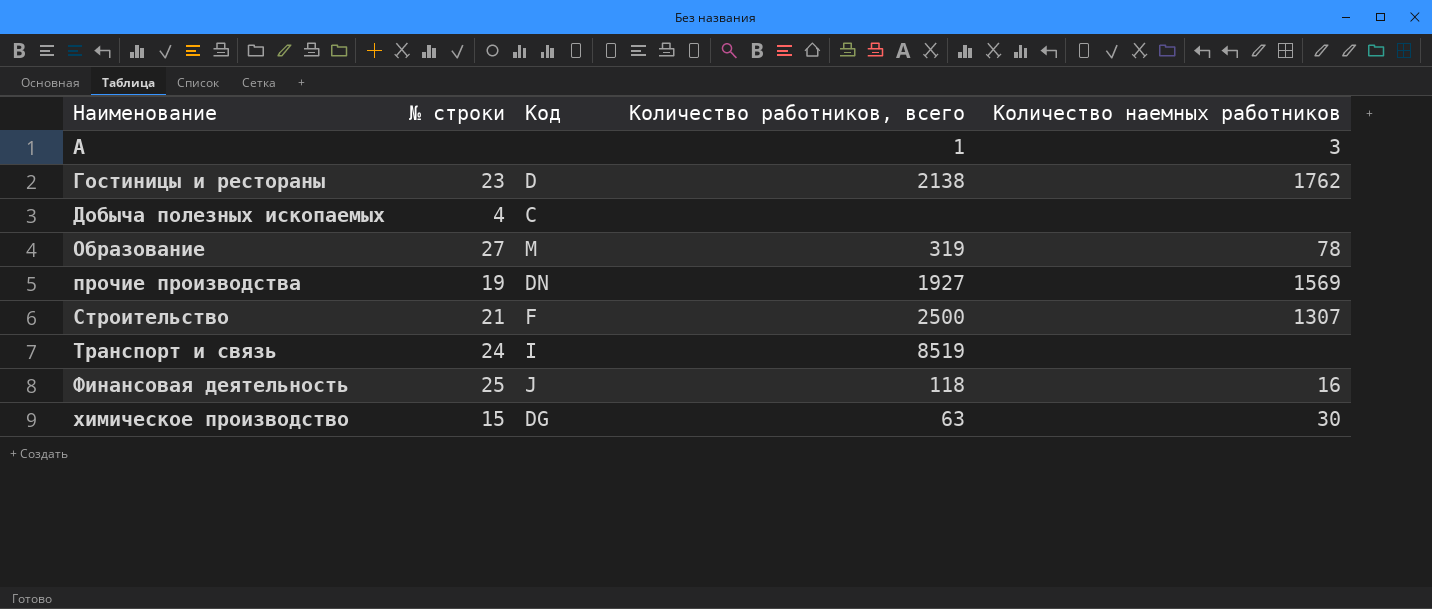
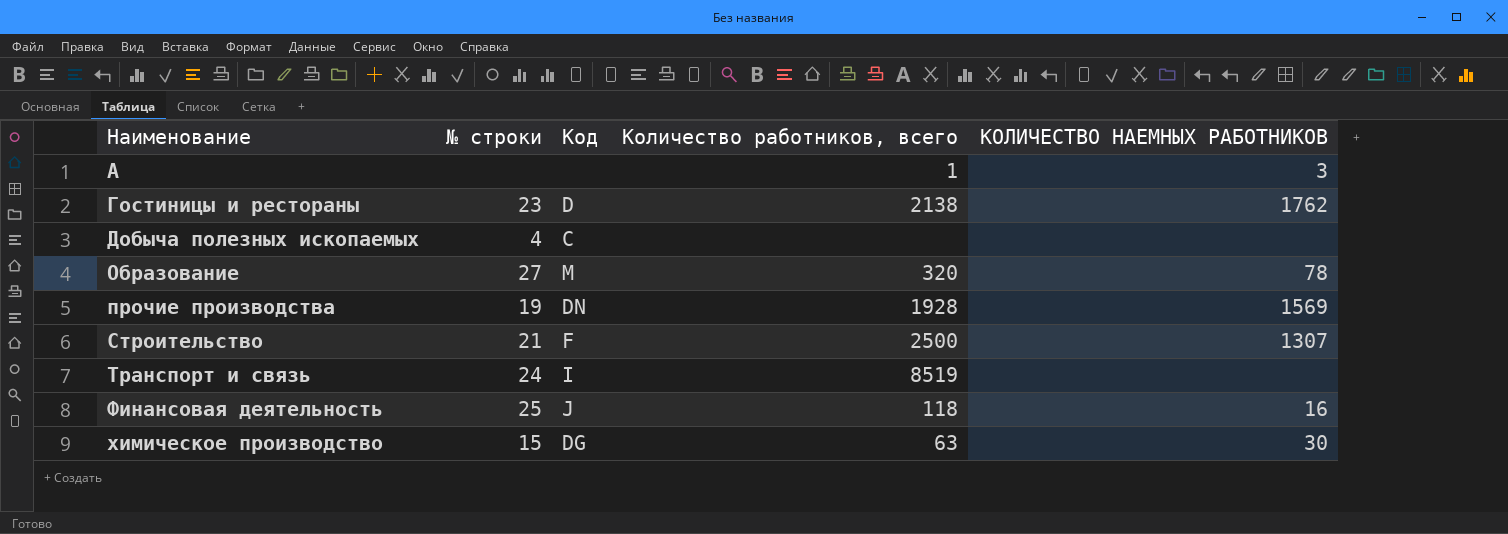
column name: Количество наемных работников -> КОЛИЧЕСТВО НАЕМНЫХ РАБОТНИКОВ
Образование | Количество работников, всего: 319 -> 320
прочие производства | Количество работников, всего: 1927 -> 1928

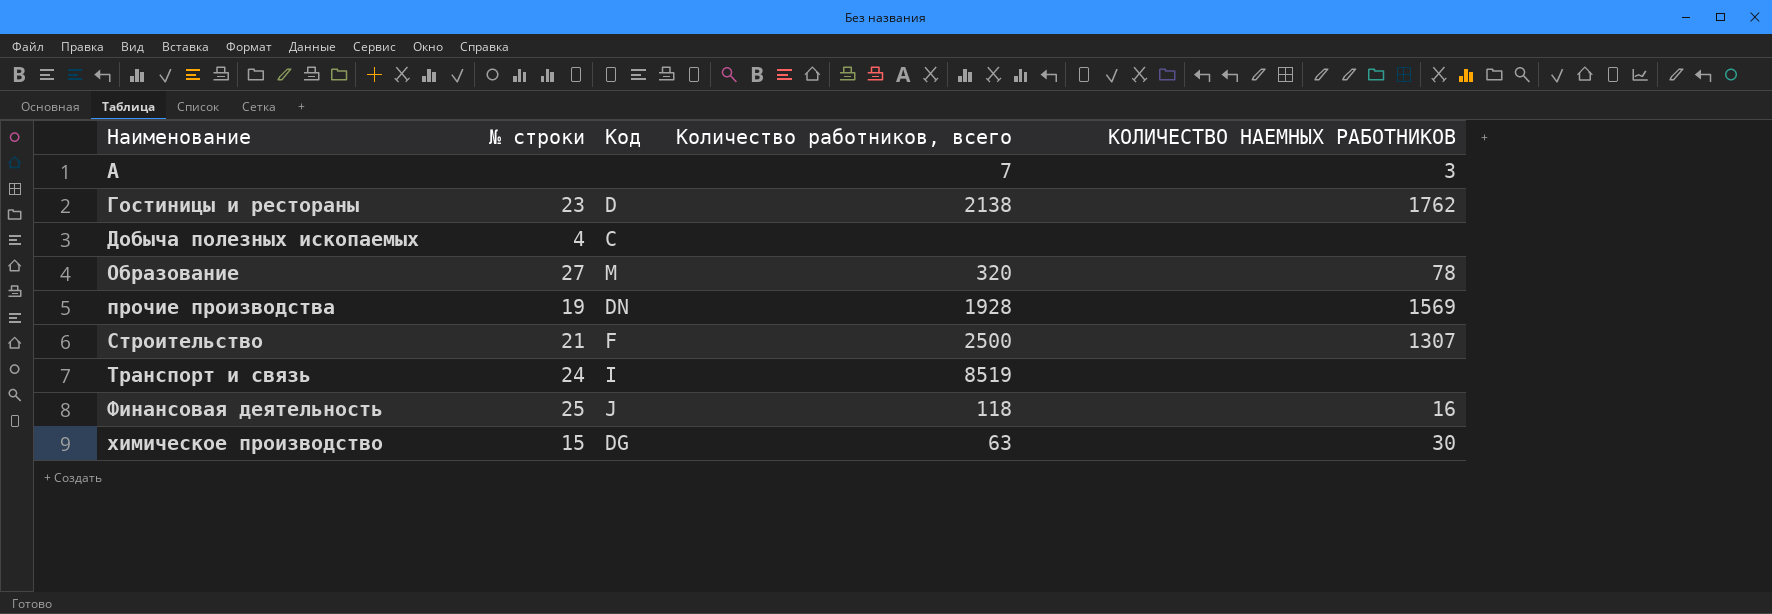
A | Количество работников, всего: 1 -> 7

